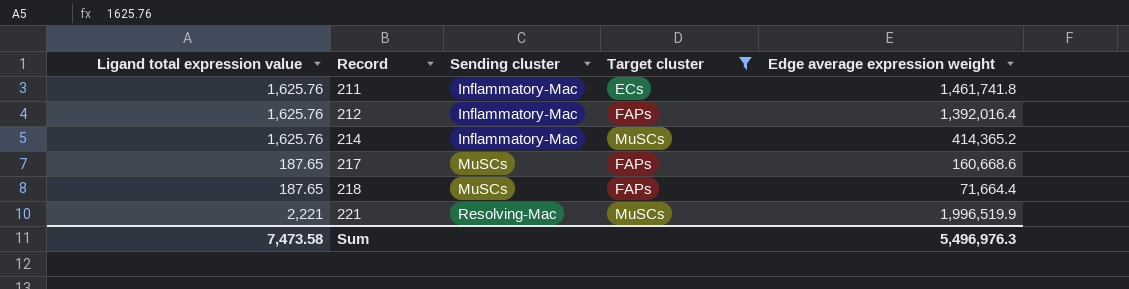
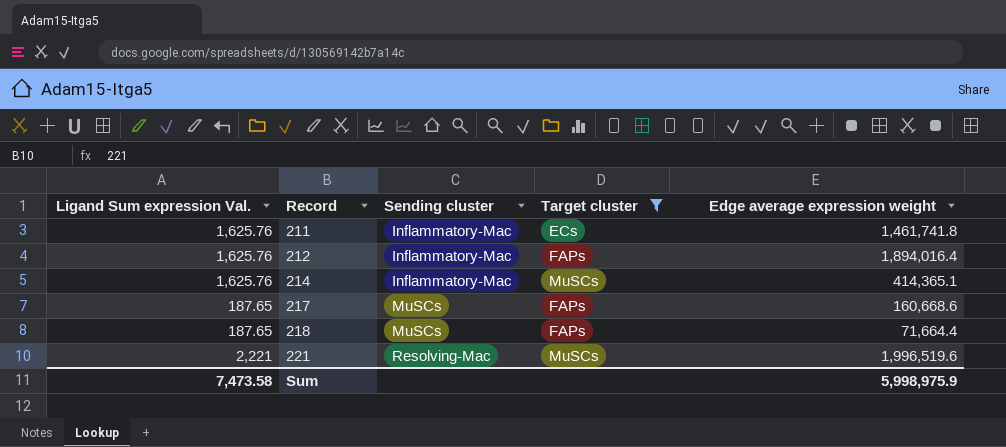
column name: Ligand total expression value -> Ligand Sum expression Val.
212 | Edge average expression weight: 1,392,016.4 -> 1,894,016.4
214 | Edge average expression weight: 414,365.2 -> 414,365.1
221 | Edge average expression weight: 1,996,519.9 -> 1,996,519.6
Sum | Edge average expression weight: 5,496,976.3 -> 5,998,975.9

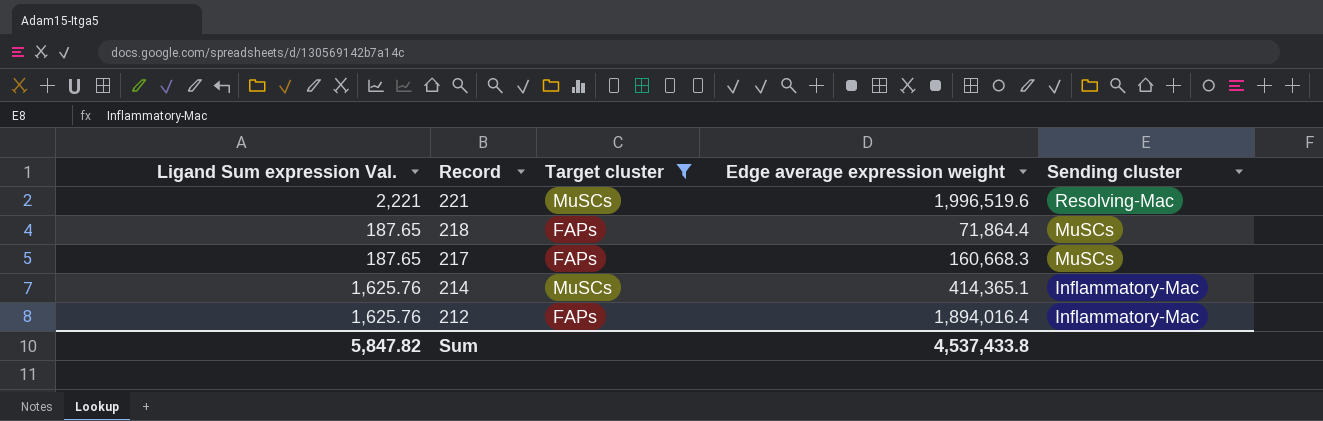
row order: Record ascending -> Record descending
column Sending cluster | position: 3 -> 5
row 211: 1,625.76 | Inflammatory-Mac | ECs | 1,461,741.8 -> none
218 | Edge average expression weight: 71,664.4 -> 71,864.4
217 | Edge average expression weight: 160,668.6 -> 160,668.3
Sum | Ligand Sum expression Val.: 7,473.58 -> 5,847.82
Sum | Edge average expression weight: 5,998,975.9 -> 4,537,433.8

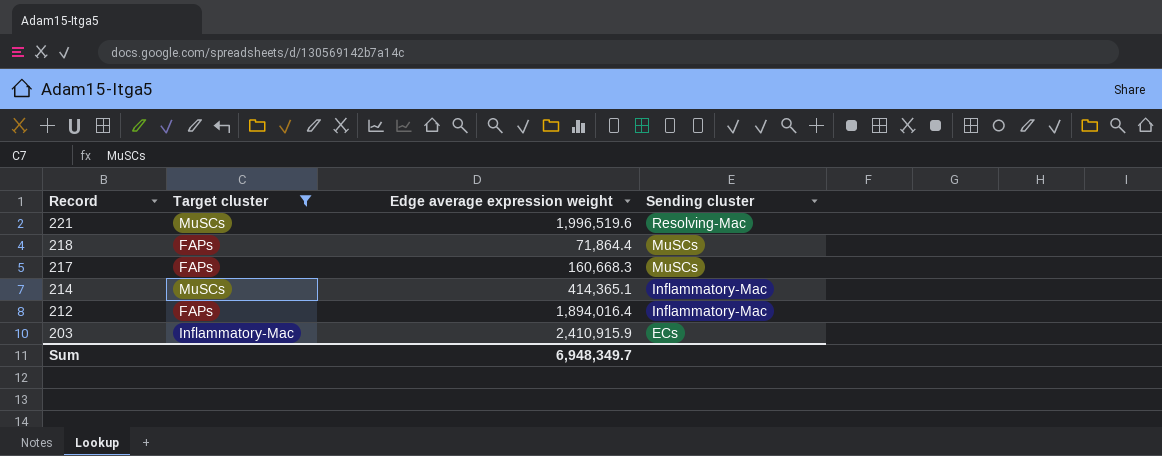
column Ligand Sum expression Val. | position: 1 -> none
row 203: none -> Inflammatory-Mac | 2,410,915.9 | ECs
Sum | Edge average expression weight: 4,537,433.8 -> 6,948,349.7

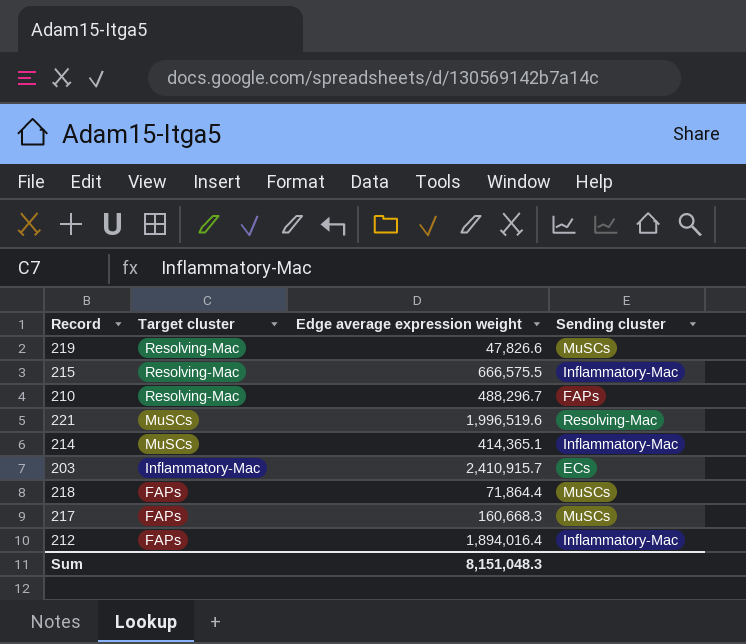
filter: Target cluster != Resolving-Mac -> none
row order: Record descending -> Target cluster descending
203 | Edge average expression weight: 2,410,915.9 -> 2,410,915.7
Sum | Edge average expression weight: 6,948,349.7 -> 8,151,048.3

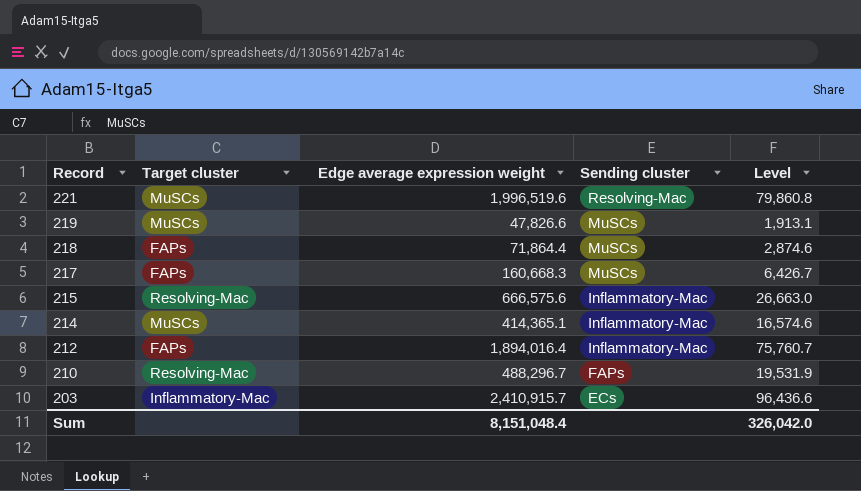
row order: Target cluster descending -> Record descending
column Level | formula: none -> [Edge average expression weight] * 0.04
219 | Target cluster: Resolving-Mac -> MuSCs
215 | Edge average expression weight: 666,575.5 -> 666,575.6
Sum | Edge average expression weight: 8,151,048.3 -> 8,151,048.4

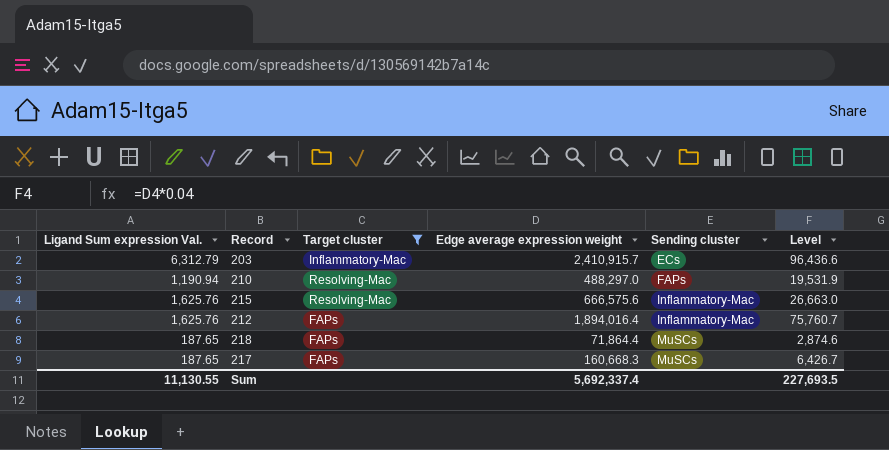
filter: none -> Target cluster != MuSCs
row order: Record descending -> Sending cluster ascending
column Ligand Sum expression Val. | position: none -> 1
210 | Edge average expression weight: 488,296.7 -> 488,297.0
Sum | Edge average expression weight: 8,151,048.4 -> 5,692,337.4
Sum | Level: 326,042.0 -> 227,693.5

